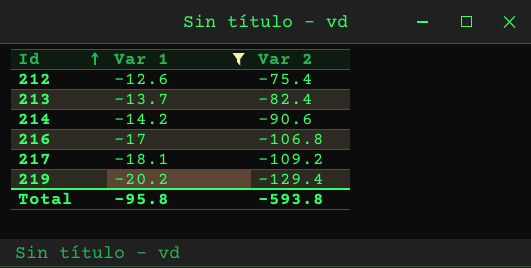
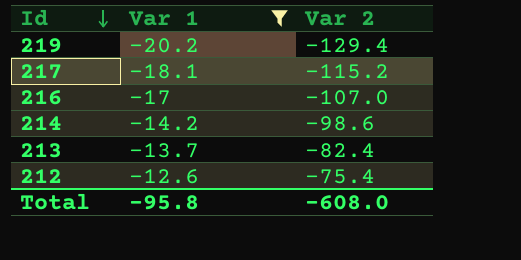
row order: Id ascending -> Id descending
217 | Var 2: -109.2 -> -115.2
216 | Var 2: -106.8 -> -107.0
214 | Var 2: -90.6 -> -98.6
Total | Var 2: -593.8 -> -608.0

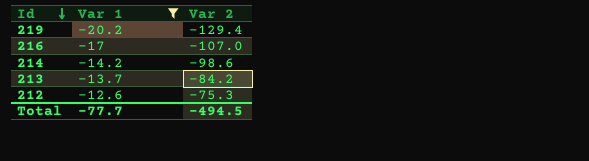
row 217: -18.1 | -115.2 -> none
213 | Var 2: -82.4 -> -84.2
212 | Var 2: -75.4 -> -75.3
Total | Var 1: -95.8 -> -77.7
Total | Var 2: -608.0 -> -494.5

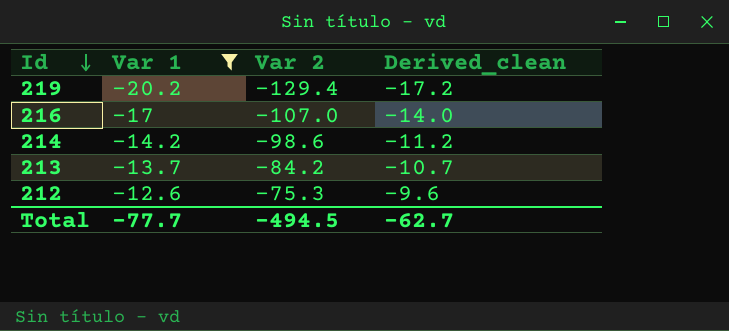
column Derived_clean | formula: none -> [Var 1] + 3

